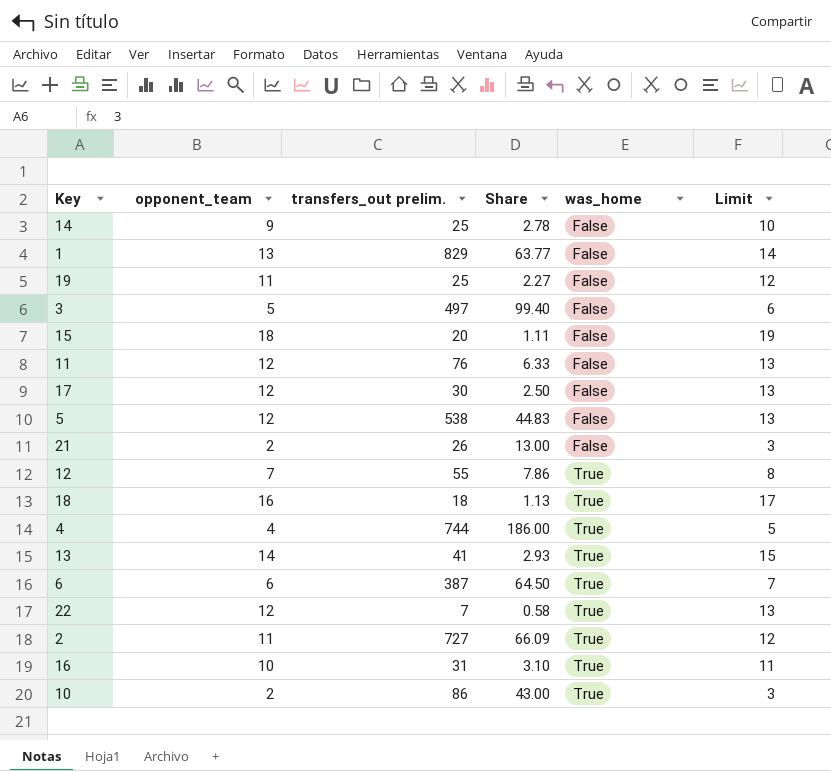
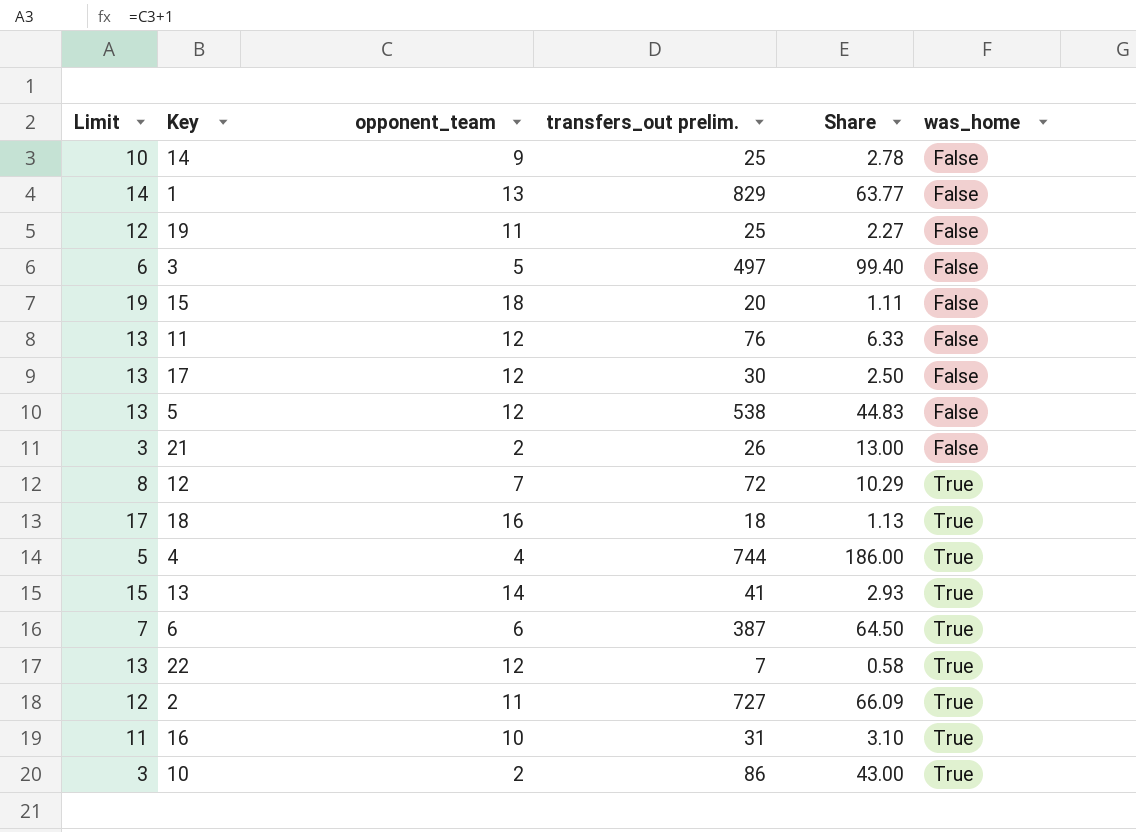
column Limit | position: 6 -> 1
12 | transfers_out prelim.: 55 -> 72
12 | Share: 7.86 -> 10.29

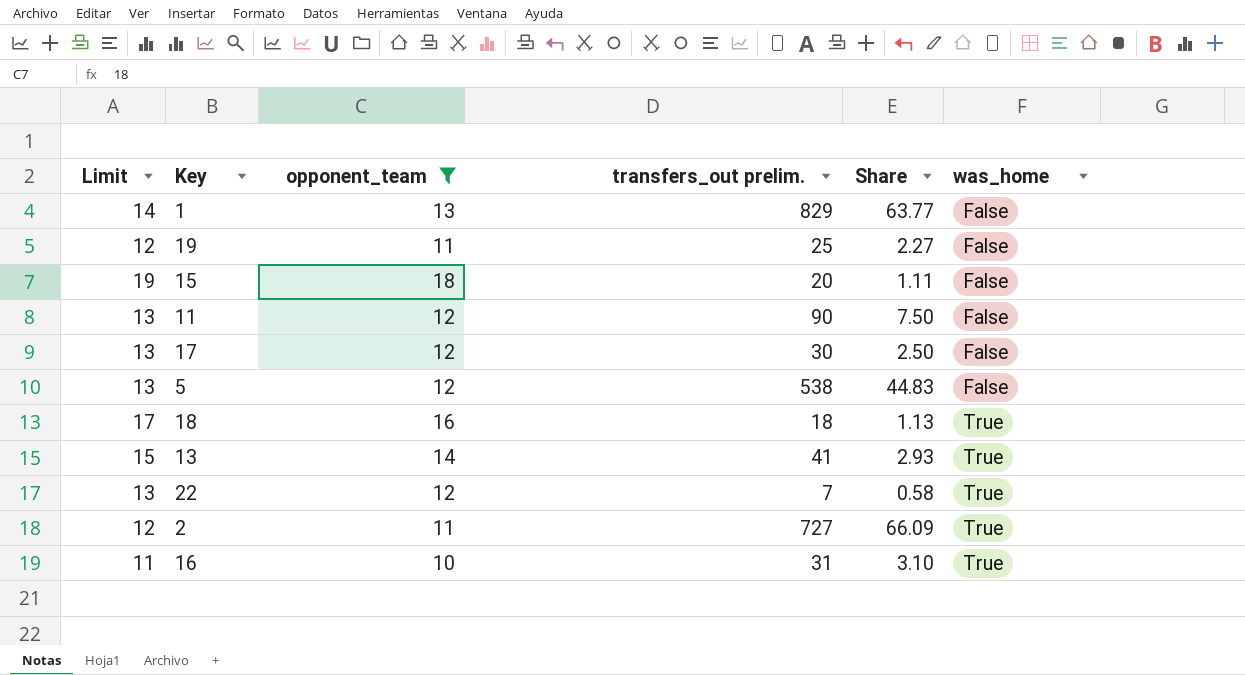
filter: none -> opponent_team >= 10
11 | transfers_out prelim.: 76 -> 90
11 | Share: 6.33 -> 7.50

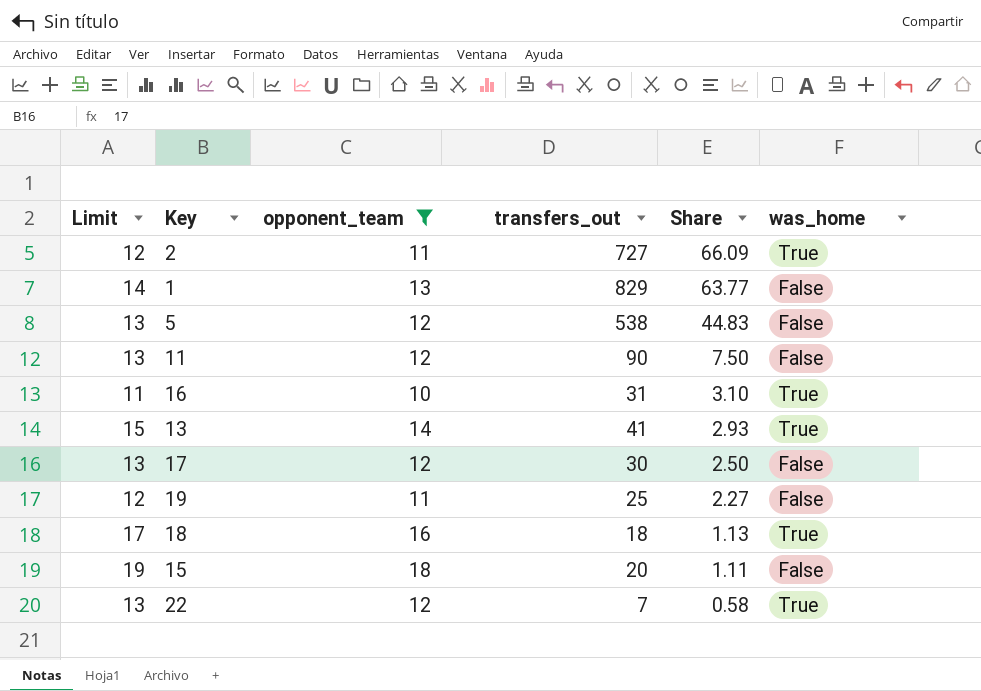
row order: was_home ascending -> Share descending
column name: transfers_out prelim. -> transfers_out

